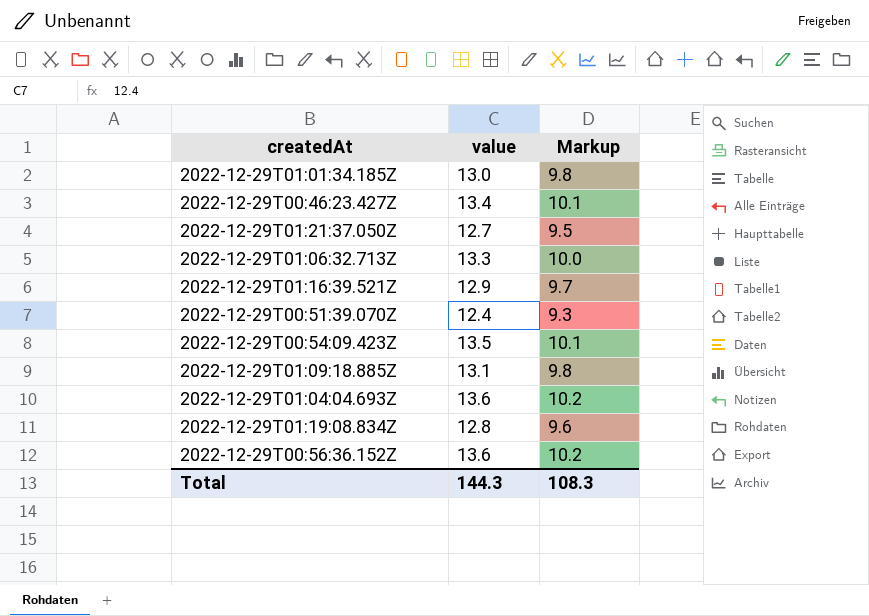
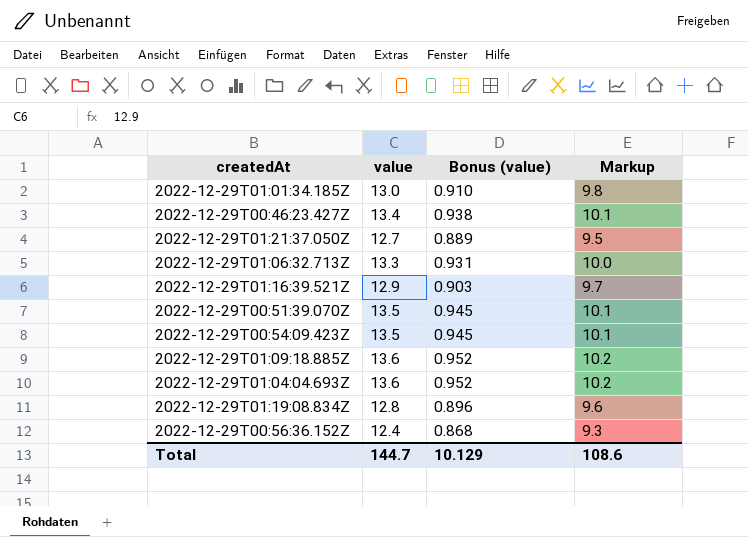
column Bonus (value) | formula: none -> [value] * 0.07
2022-12-29T00:51:39.070Z | value: 12.4 -> 13.5
2022-12-29T00:51:39.070Z | Markup: 9.3 -> 10.1
2022-12-29T01:09:18.885Z | value: 13.1 -> 13.6
2022-12-29T01:09:18.885Z | Markup: 9.8 -> 10.2
2022-12-29T00:56:36.152Z | value: 13.6 -> 12.4
2022-12-29T00:56:36.152Z | Markup: 10.2 -> 9.3
Total | value: 144.3 -> 144.7
Total | Markup: 108.3 -> 108.6

